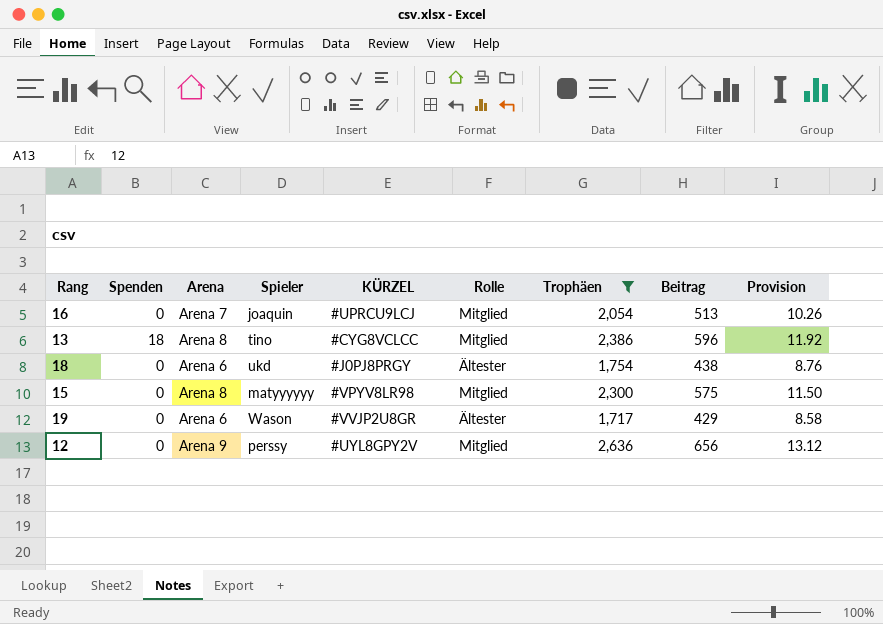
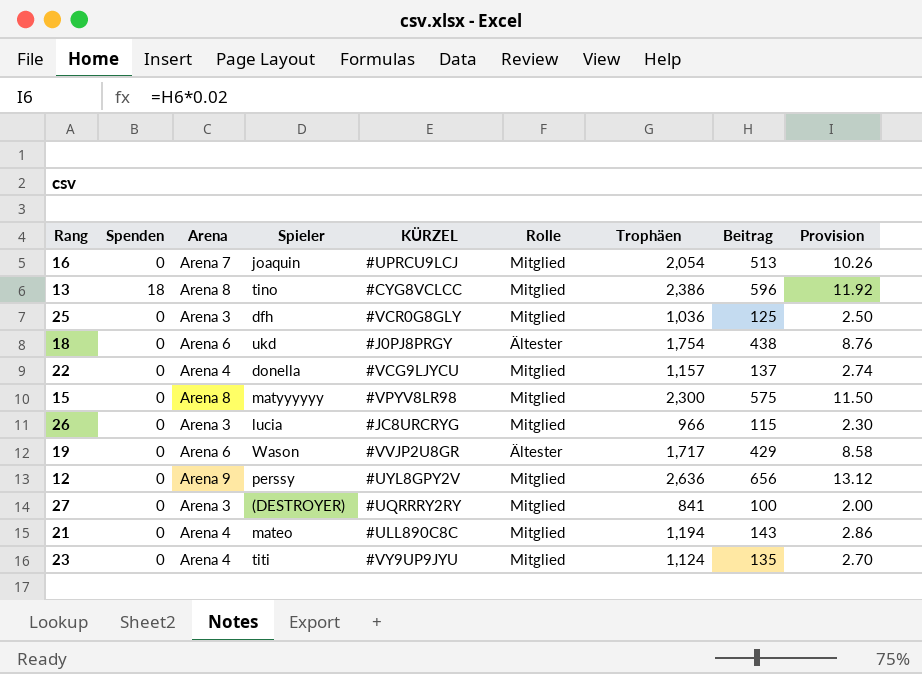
filter: Trophäen >= 1,717 -> none

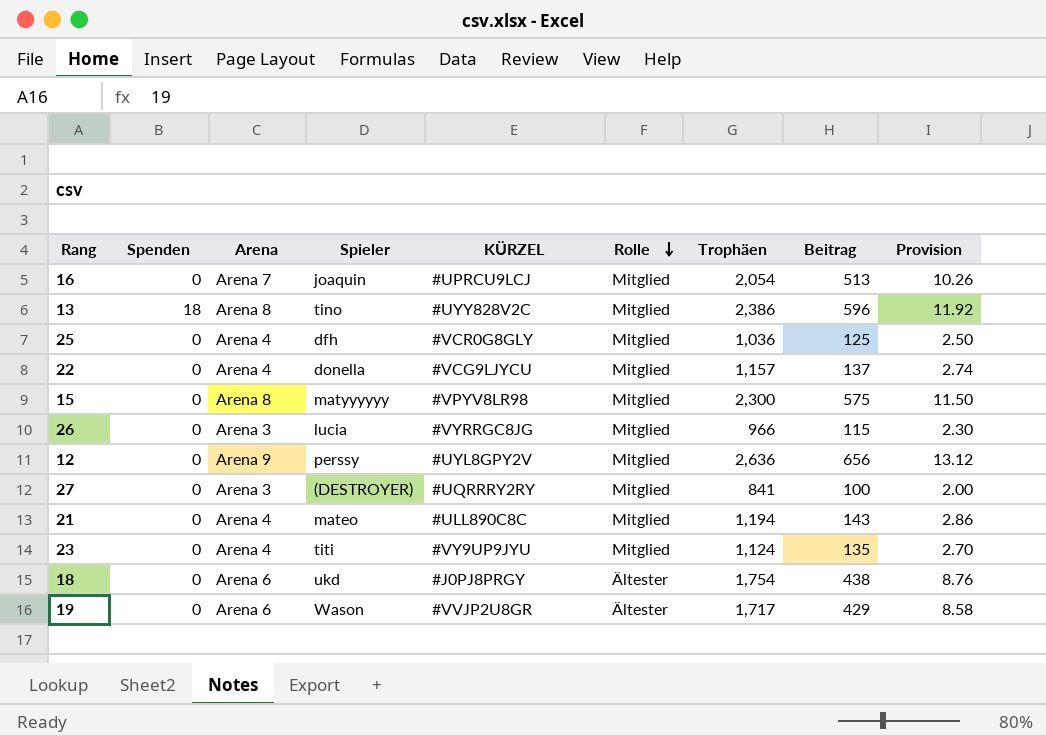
row order: none -> Rolle descending
13 | KÜRZEL: #CYG8VCLCC -> #UYY828V2C
25 | Arena: Arena 3 -> Arena 4
26 | KÜRZEL: #JC8URCRYG -> #VYRRGC8JG

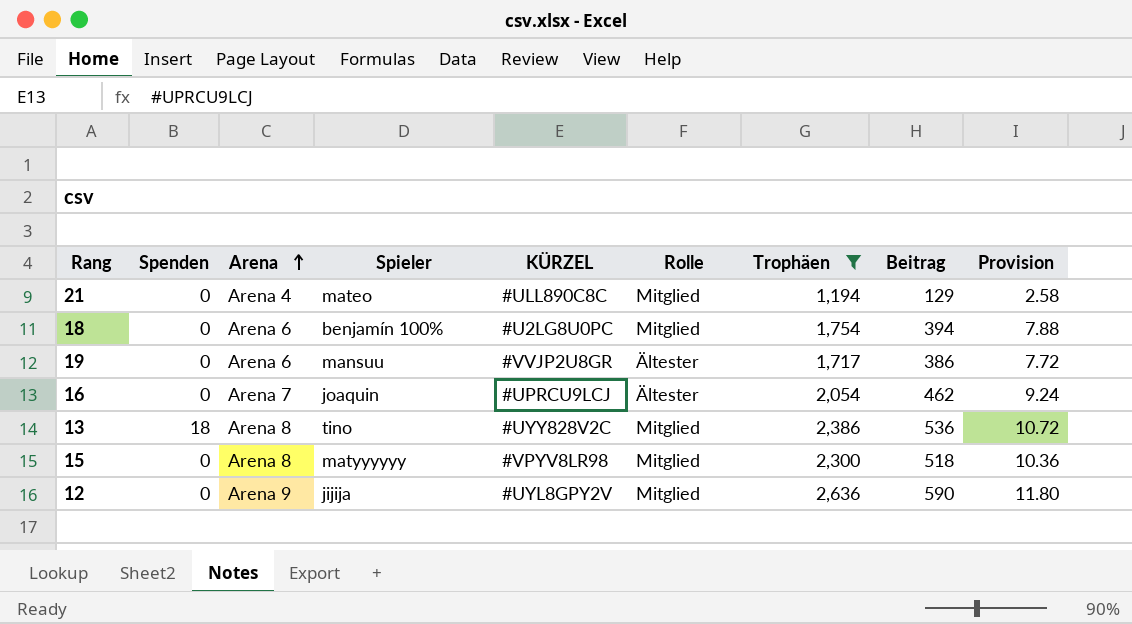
filter: none -> Trophäen >= 1,194
row order: Rolle descending -> Arena ascending
21 | Beitrag: 143 -> 129
21 | Provision: 2.86 -> 2.58
18 | Spieler: ukd -> benjamín 100%
18 | KÜRZEL: #J0PJ8PRGY -> #U2LG8U0PC
18 | Rolle: Ältester -> Mitglied
18 | Beitrag: 438 -> 394
18 | Provision: 8.76 -> 7.88
19 | Spieler: Wason -> mansuu
19 | Beitrag: 429 -> 386
19 | Provision: 8.58 -> 7.72
16 | Rolle: Mitglied -> Ältester
16 | Beitrag: 513 -> 462
16 | Provision: 10.26 -> 9.24
13 | Beitrag: 596 -> 536
13 | Provision: 11.92 -> 10.72
15 | Beitrag: 575 -> 518
15 | Provision: 11.50 -> 10.36
12 | Spieler: perssy -> jijija
12 | Beitrag: 656 -> 590
12 | Provision: 13.12 -> 11.80

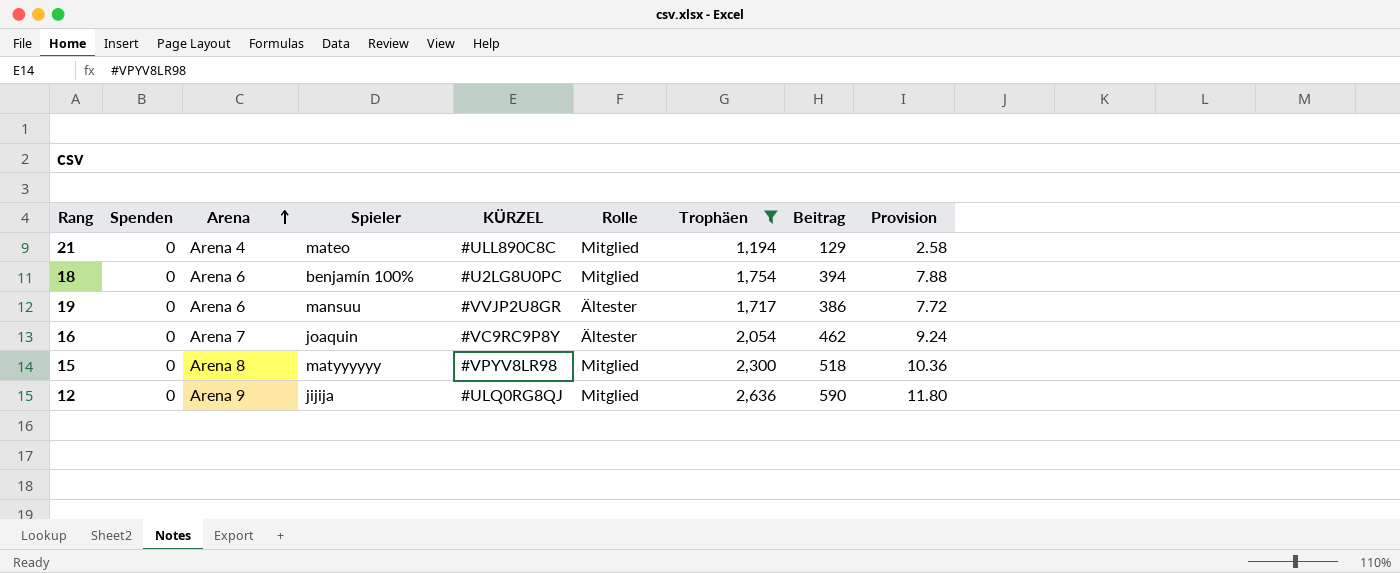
row 13: 18 | Arena 8 | tino | #UYY828V2C | Mitglied | 2,386 | 536 | 10.72 -> none
16 | KÜRZEL: #UPRCU9LCJ -> #VC9RC9P8Y
12 | KÜRZEL: #UYL8GPY2V -> #ULQ0RG8QJ

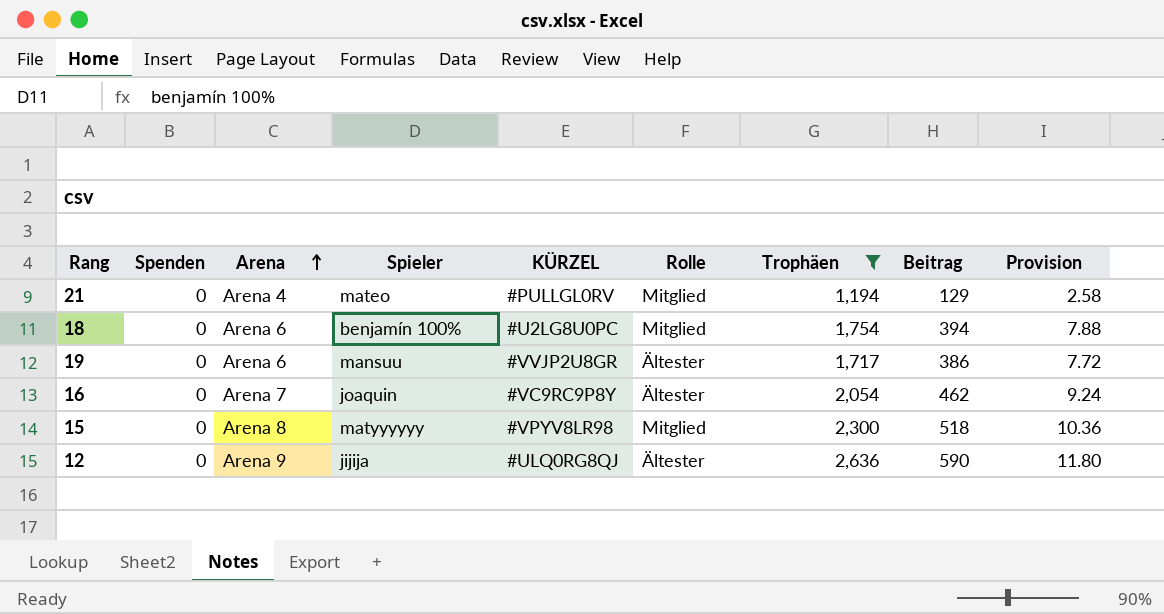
21 | KÜRZEL: #ULL890C8C -> #PULLGL0RV
12 | Rolle: Mitglied -> Ältester

